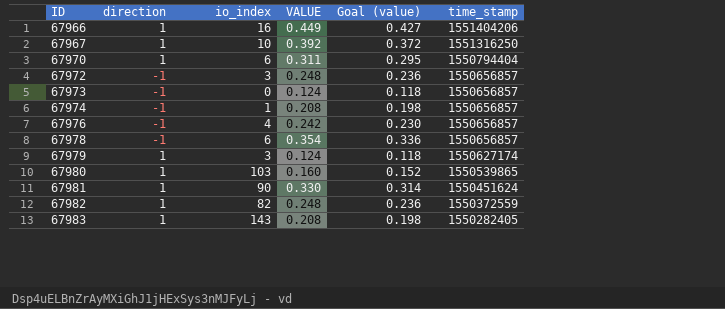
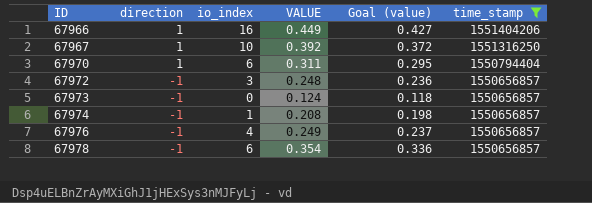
filter: none -> time_stamp >= 1550656857
67976 | VALUE: 0.242 -> 0.249
67976 | Goal (value): 0.230 -> 0.237

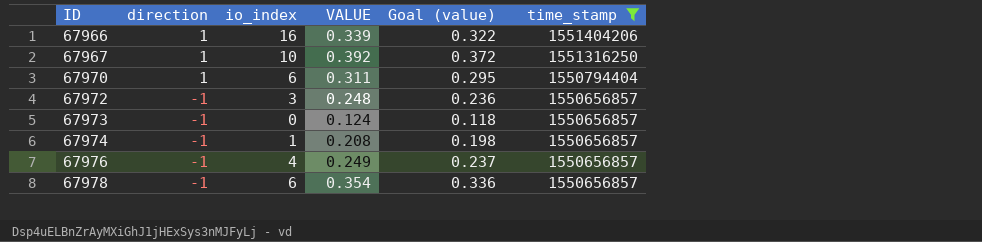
67966 | VALUE: 0.449 -> 0.339
67966 | Goal (value): 0.427 -> 0.322

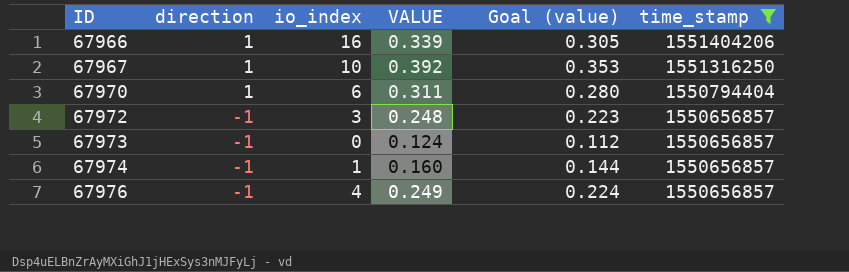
column Goal (value) | formula: [VALUE] * 0.95 -> [VALUE] * 0.9
row 67978: -1 | 6 | 0.354 | 0.336 | 1550656857 -> none
67974 | VALUE: 0.208 -> 0.160

